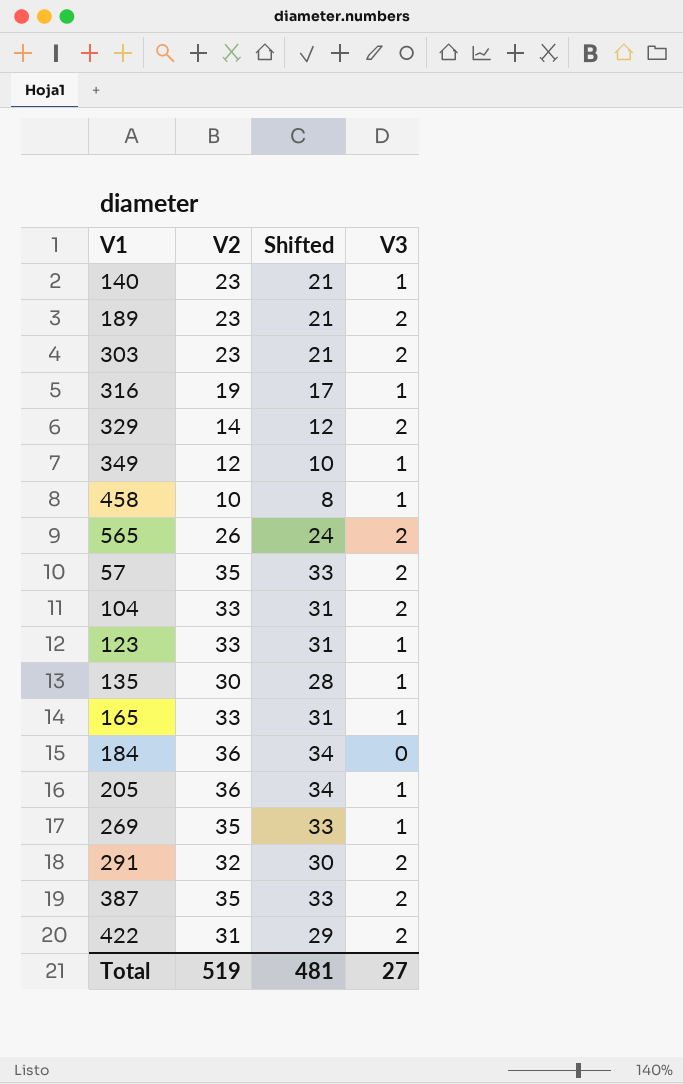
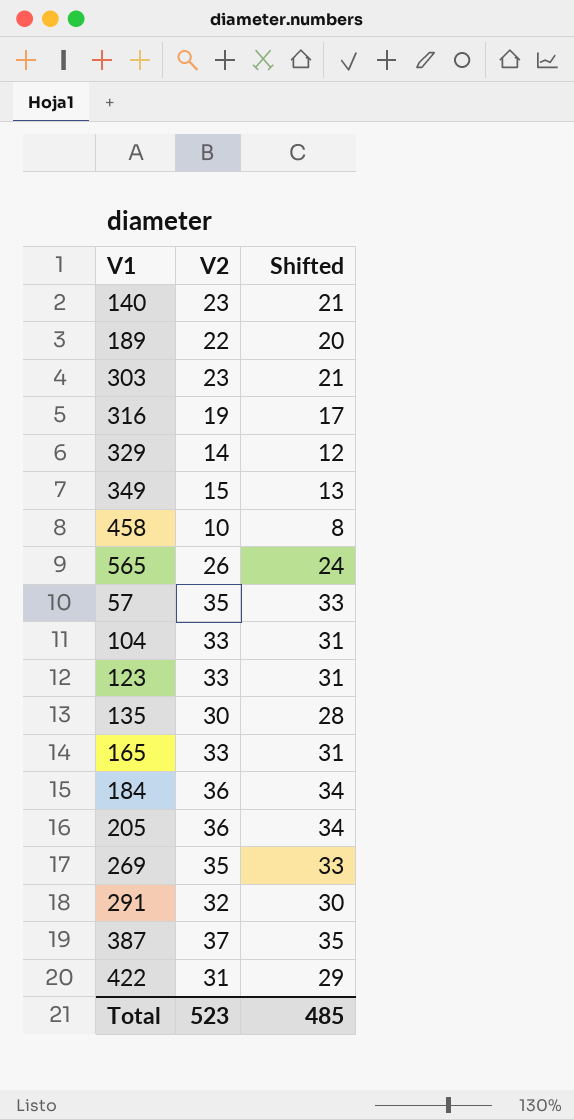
column V3 | position: 4 -> none
189 | V2: 23 -> 22
189 | Shifted: 21 -> 20
349 | V2: 12 -> 15
349 | Shifted: 10 -> 13
387 | V2: 35 -> 37
387 | Shifted: 33 -> 35
Total | V2: 519 -> 523
Total | Shifted: 481 -> 485

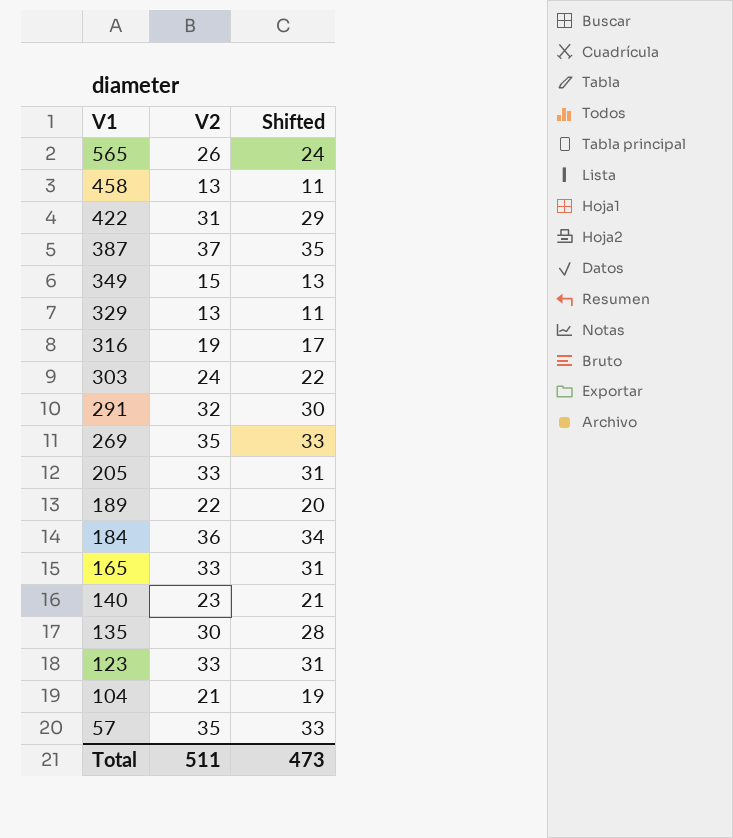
row order: none -> V1 descending
458 | V2: 10 -> 13
458 | Shifted: 8 -> 11
329 | V2: 14 -> 13
329 | Shifted: 12 -> 11
303 | V2: 23 -> 24
303 | Shifted: 21 -> 22
205 | V2: 36 -> 33
205 | Shifted: 34 -> 31
104 | V2: 33 -> 21
104 | Shifted: 31 -> 19
Total | V2: 523 -> 511
Total | Shifted: 485 -> 473

